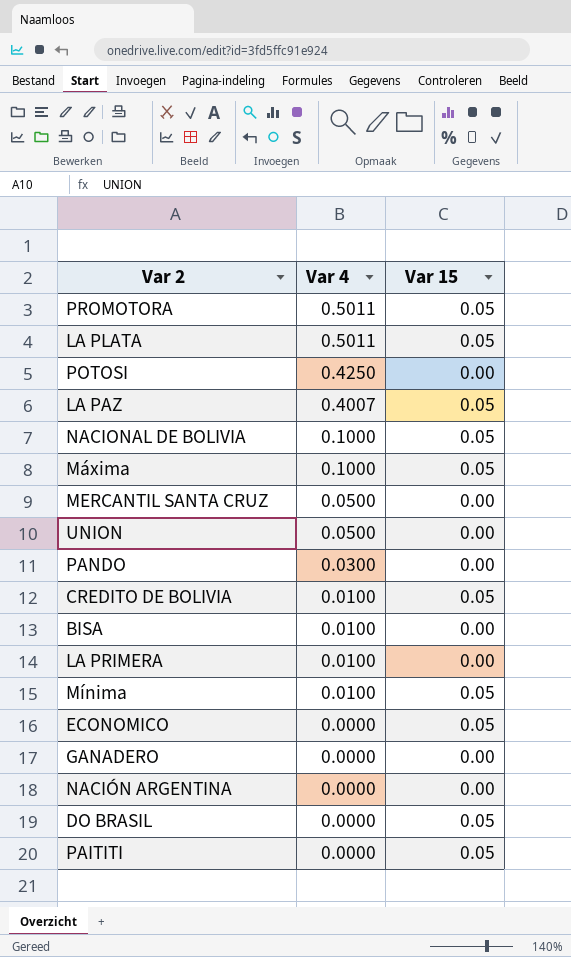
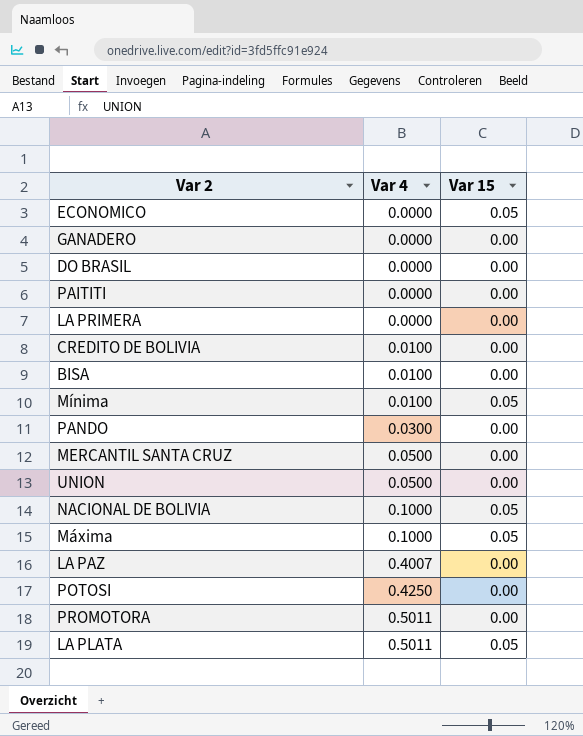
row order: Var 4 descending -> Var 4 ascending
row NACIÓN ARGENTINA: 0.0000 | 0.00 -> none
DO BRASIL | Var 15: 0.05 -> 0.00
PAITITI | Var 15: 0.05 -> 0.00
LA PRIMERA | Var 4: 0.0100 -> 0.0000
CREDITO DE BOLIVIA | Var 15: 0.05 -> 0.00
LA PAZ | Var 15: 0.05 -> 0.00
PROMOTORA | Var 15: 0.05 -> 0.00

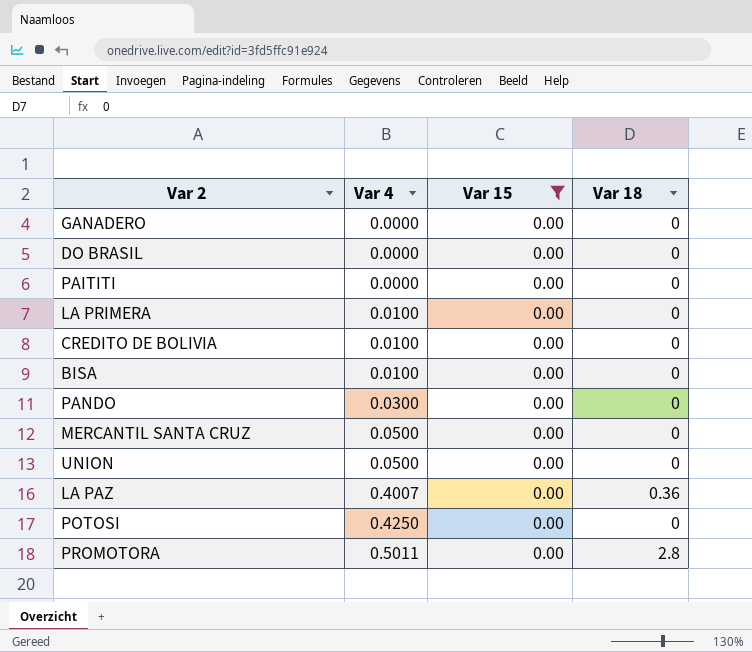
filter: none -> Var 15 = 0.00
column Var 18 | position: none -> 4
LA PRIMERA | Var 4: 0.0000 -> 0.0100

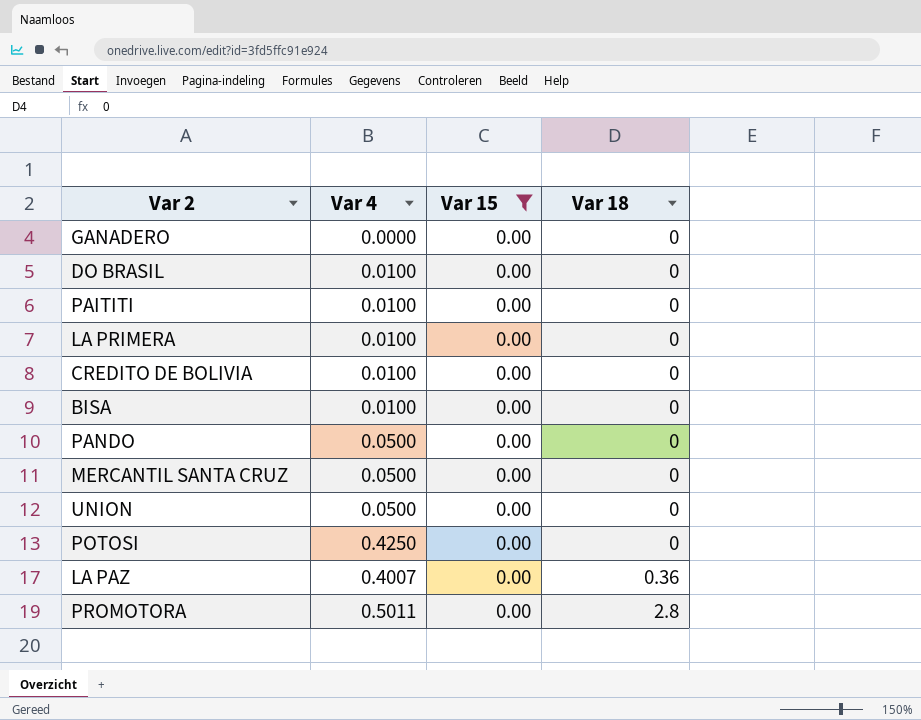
row order: Var 4 ascending -> Var 18 ascending
DO BRASIL | Var 4: 0.0000 -> 0.0100
PAITITI | Var 4: 0.0000 -> 0.0100
PANDO | Var 4: 0.0300 -> 0.0500

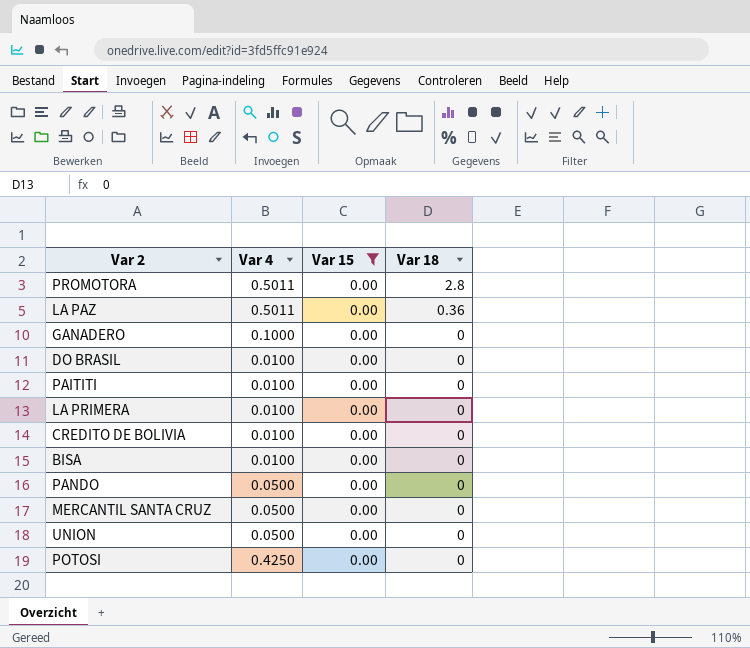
row order: Var 18 ascending -> Var 18 descending
LA PAZ | Var 4: 0.4007 -> 0.5011
GANADERO | Var 4: 0.0000 -> 0.1000

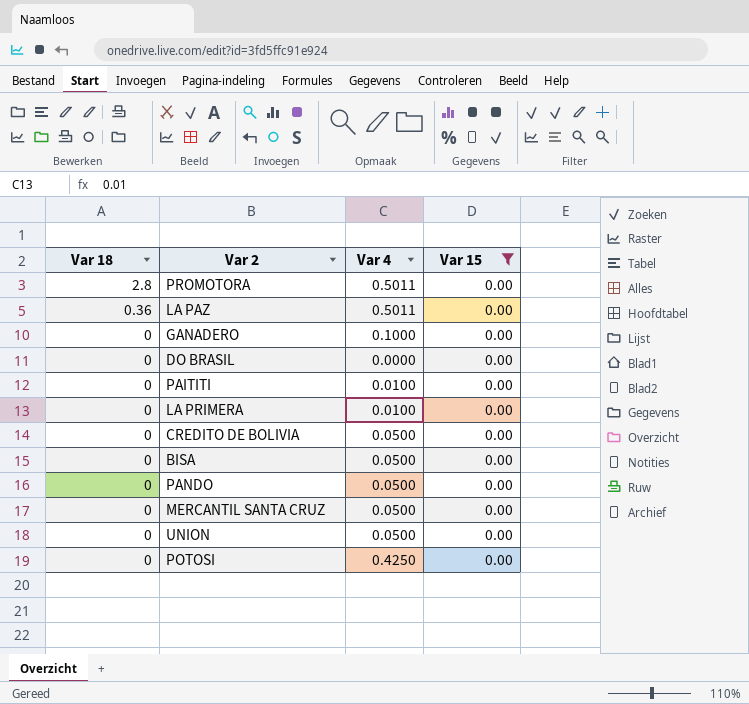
column Var 18 | position: 4 -> 1
DO BRASIL | Var 4: 0.0100 -> 0.0000
CREDITO DE BOLIVIA | Var 4: 0.0100 -> 0.0500
BISA | Var 4: 0.0100 -> 0.0500

